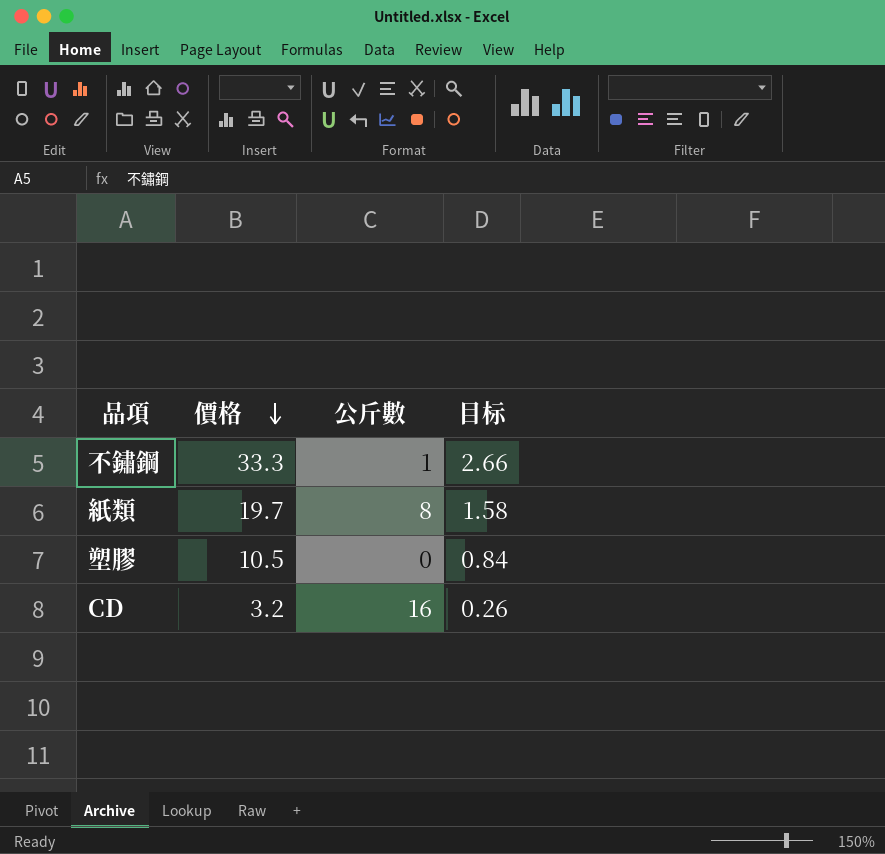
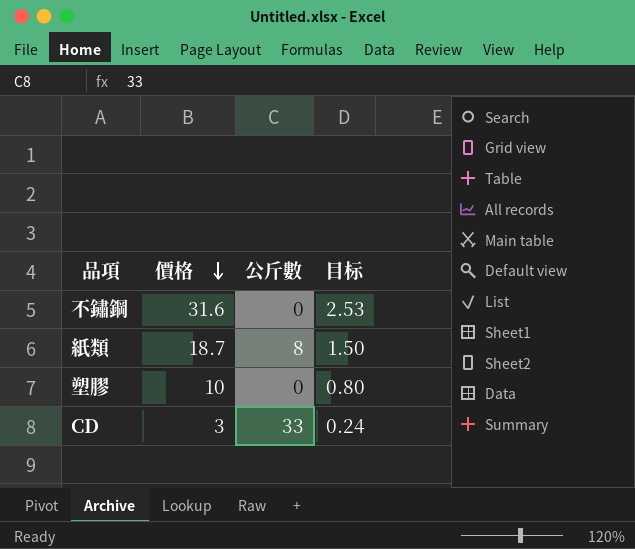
不鏽鋼 | 價格: 33.3 -> 31.6
不鏽鋼 | 公斤數: 1 -> 0
不鏽鋼 | 目标: 2.66 -> 2.53
紙類 | 價格: 19.7 -> 18.7
紙類 | 目标: 1.58 -> 1.50
塑膠 | 價格: 10.5 -> 10
塑膠 | 目标: 0.84 -> 0.80
CD | 價格: 3.2 -> 3
CD | 公斤數: 16 -> 33
CD | 目标: 0.26 -> 0.24

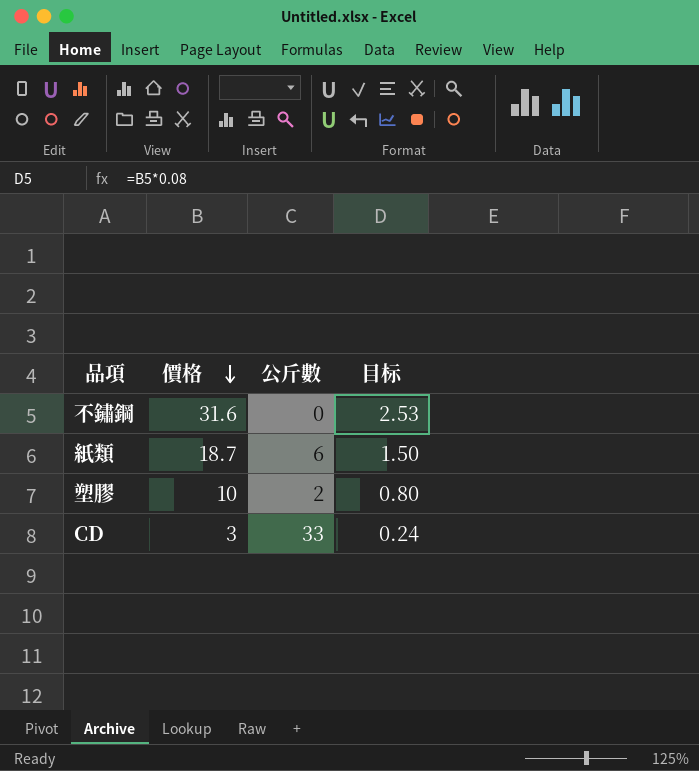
紙類 | 公斤數: 8 -> 6
塑膠 | 公斤數: 0 -> 2

